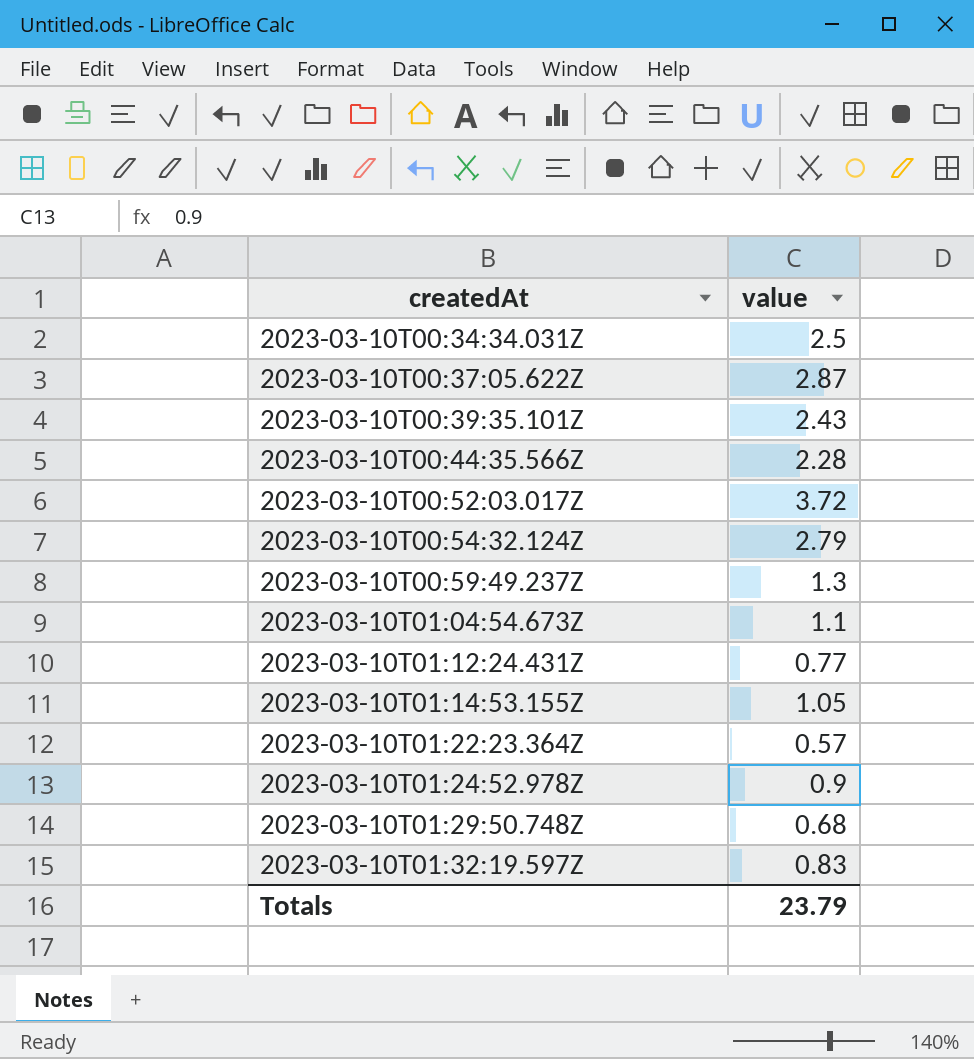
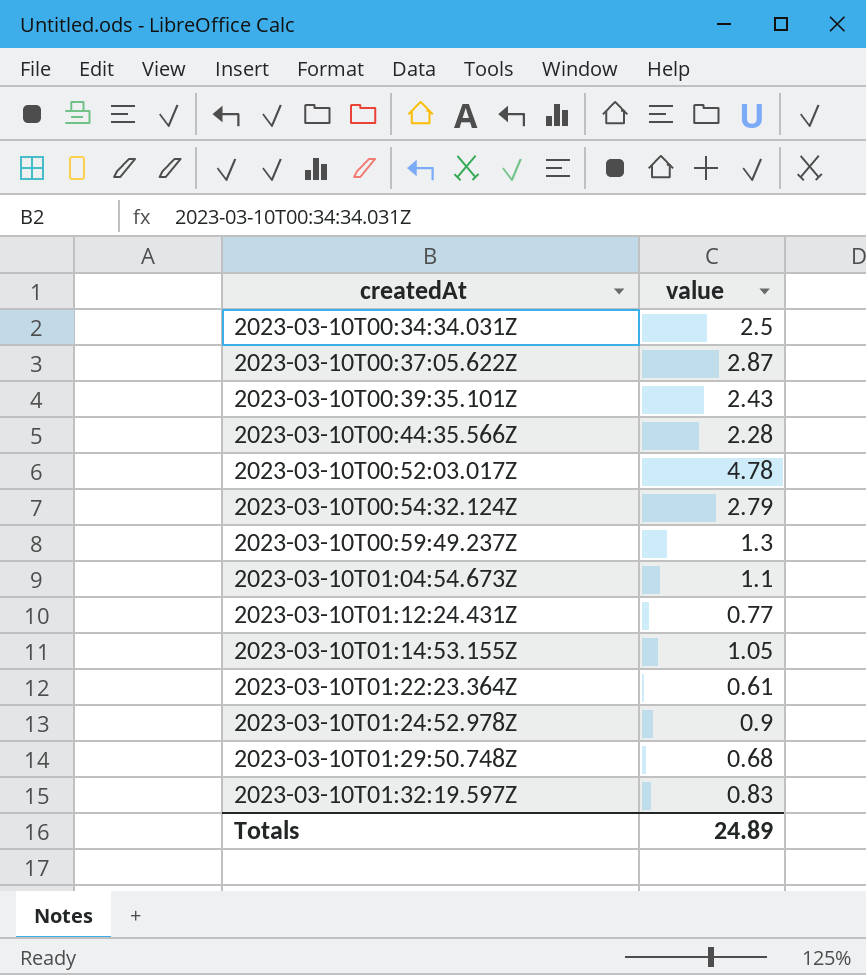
2023-03-10T00:52:03.017Z | value: 3.72 -> 4.78
2023-03-10T01:22:23.364Z | value: 0.57 -> 0.61
Totals | value: 23.79 -> 24.89

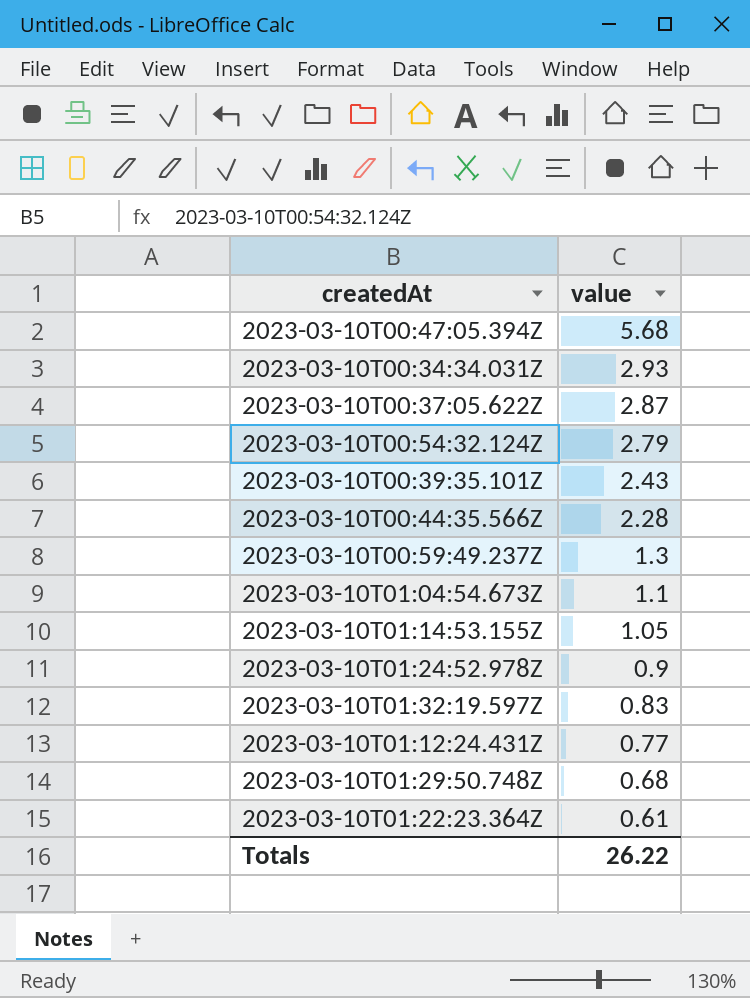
row order: createdAt ascending -> value descending
row 2023-03-10T00:52:03.017Z: 4.78 -> none
row 2023-03-10T00:47:05.394Z: none -> 5.68
2023-03-10T00:34:34.031Z | value: 2.5 -> 2.93
Totals | value: 24.89 -> 26.22

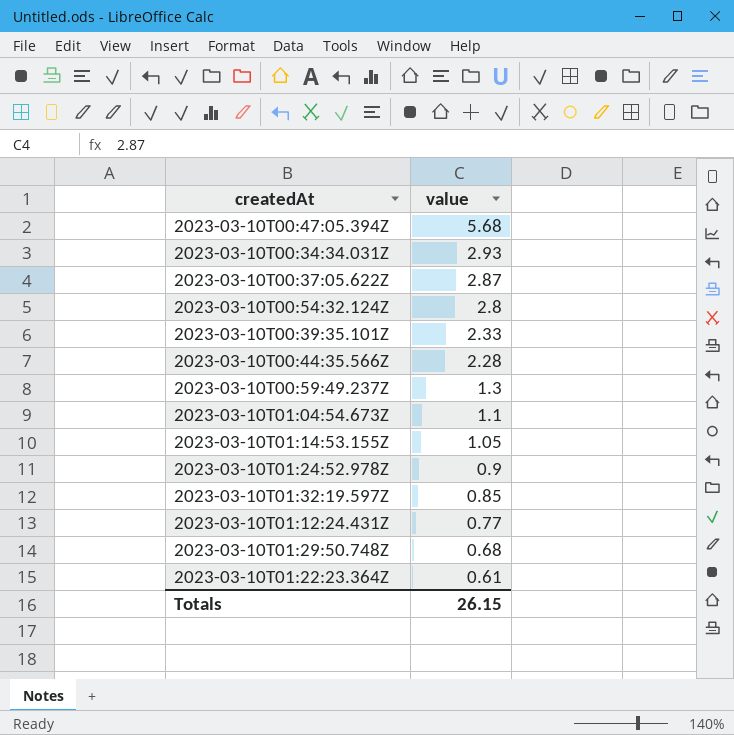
2023-03-10T00:54:32.124Z | value: 2.79 -> 2.8
2023-03-10T00:39:35.101Z | value: 2.43 -> 2.33
2023-03-10T01:32:19.597Z | value: 0.83 -> 0.85
Totals | value: 26.22 -> 26.15

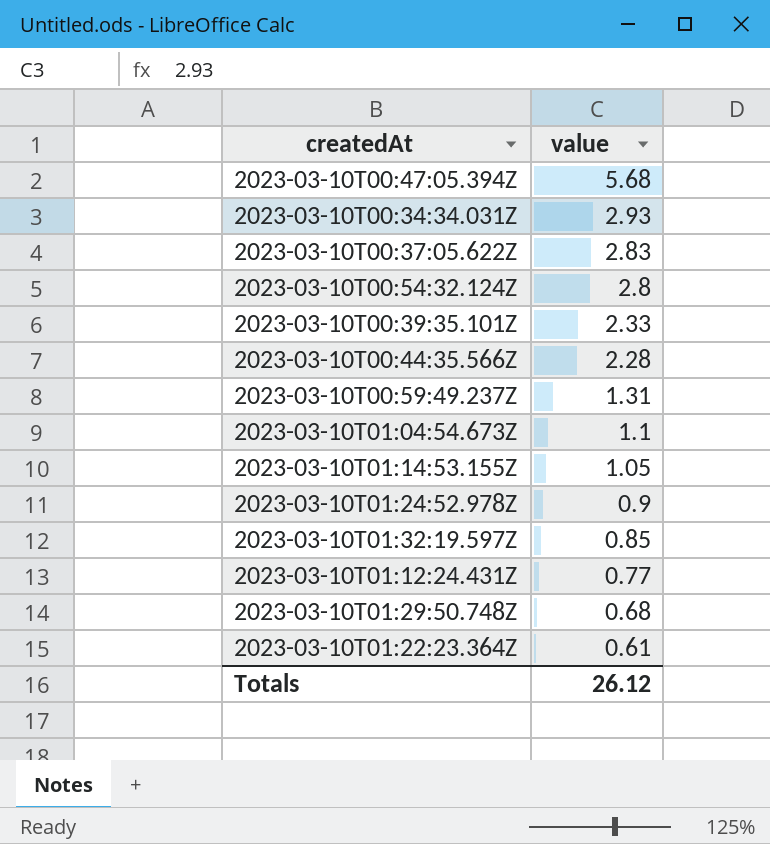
2023-03-10T00:37:05.622Z | value: 2.87 -> 2.83
2023-03-10T00:59:49.237Z | value: 1.3 -> 1.31
Totals | value: 26.15 -> 26.12

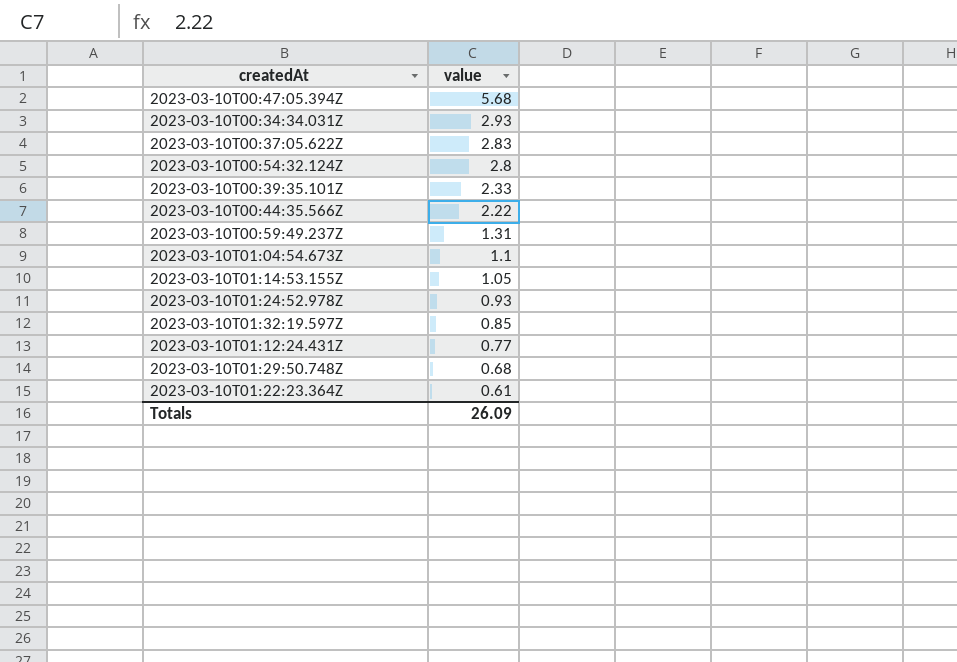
2023-03-10T00:44:35.566Z | value: 2.28 -> 2.22
2023-03-10T01:24:52.978Z | value: 0.9 -> 0.93
Totals | value: 26.12 -> 26.09

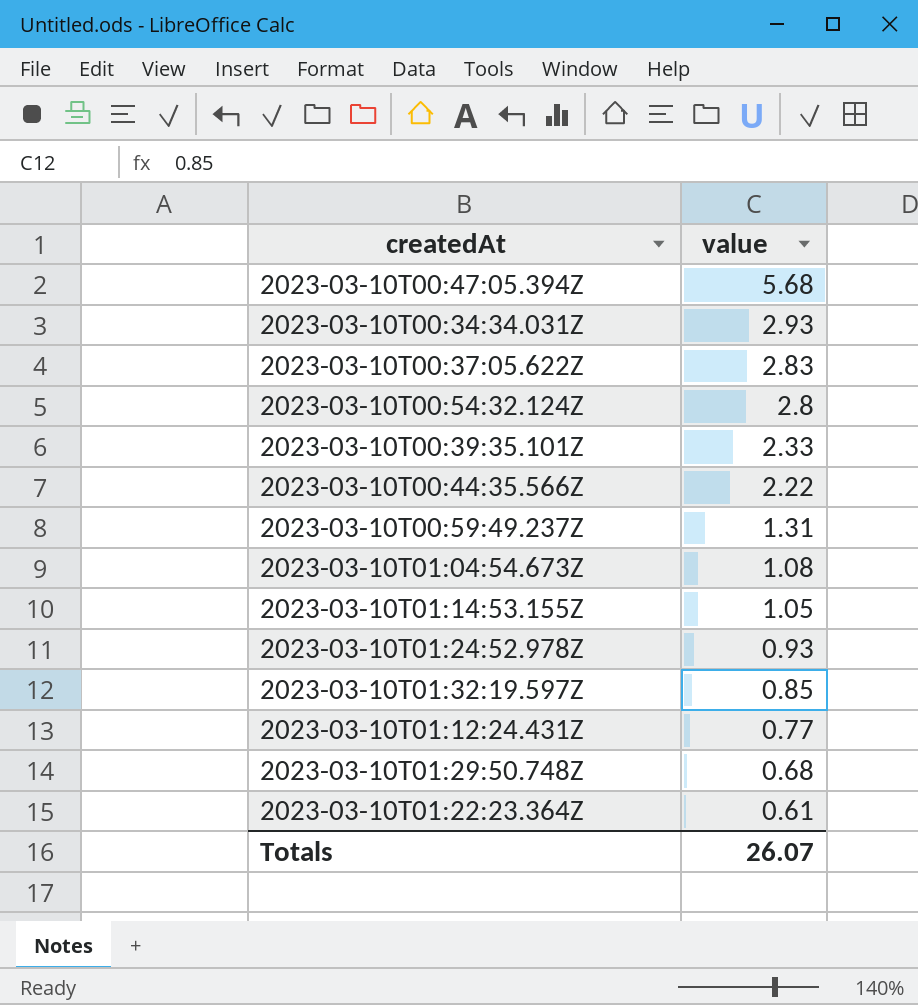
2023-03-10T01:04:54.673Z | value: 1.1 -> 1.08
Totals | value: 26.09 -> 26.07

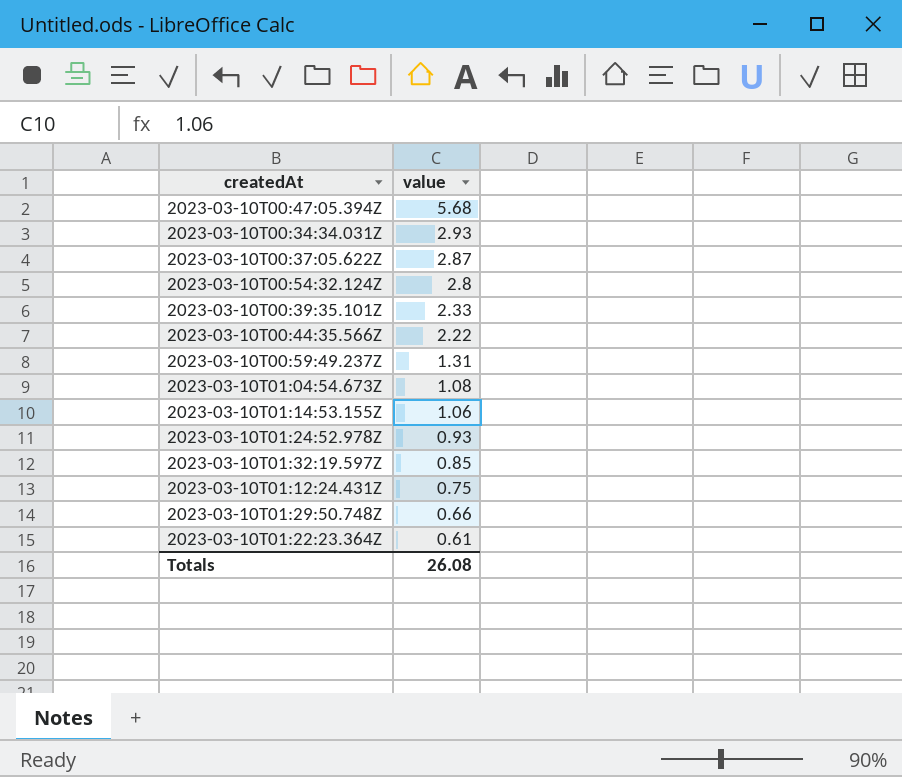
2023-03-10T00:37:05.622Z | value: 2.83 -> 2.87
2023-03-10T01:14:53.155Z | value: 1.05 -> 1.06
2023-03-10T01:12:24.431Z | value: 0.77 -> 0.75
2023-03-10T01:29:50.748Z | value: 0.68 -> 0.66
Totals | value: 26.07 -> 26.08

